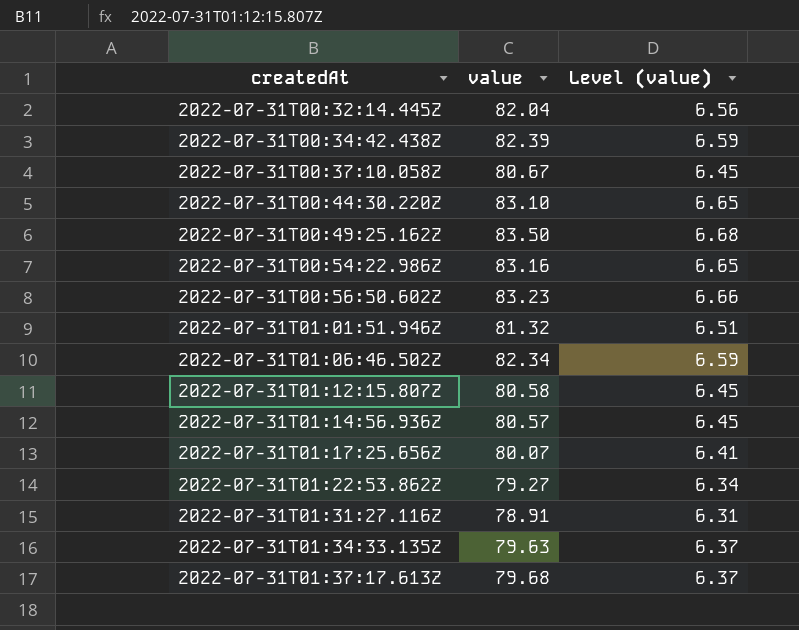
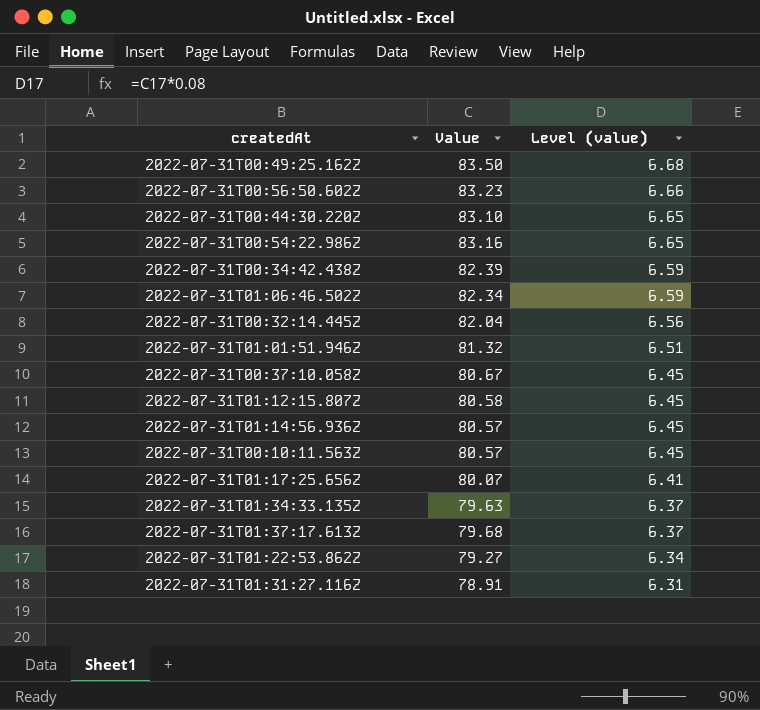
row order: createdAt ascending -> Level (value) descending
column name: value -> Value
row 2022-07-31T00:10:11.563Z: none -> 80.57 | 6.45

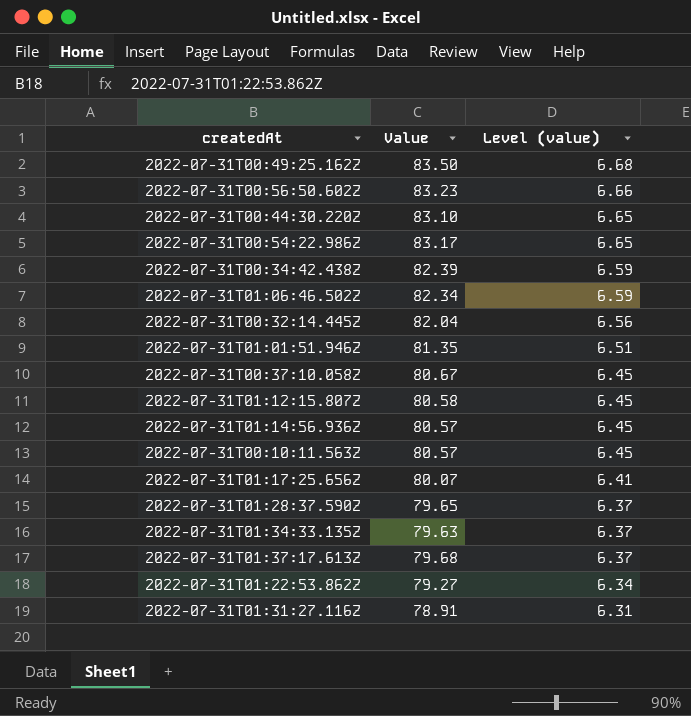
2022-07-31T00:54:22.986Z | Value: 83.16 -> 83.17
2022-07-31T01:01:51.946Z | Value: 81.32 -> 81.35
row 2022-07-31T01:28:37.590Z: none -> 79.65 | 6.37

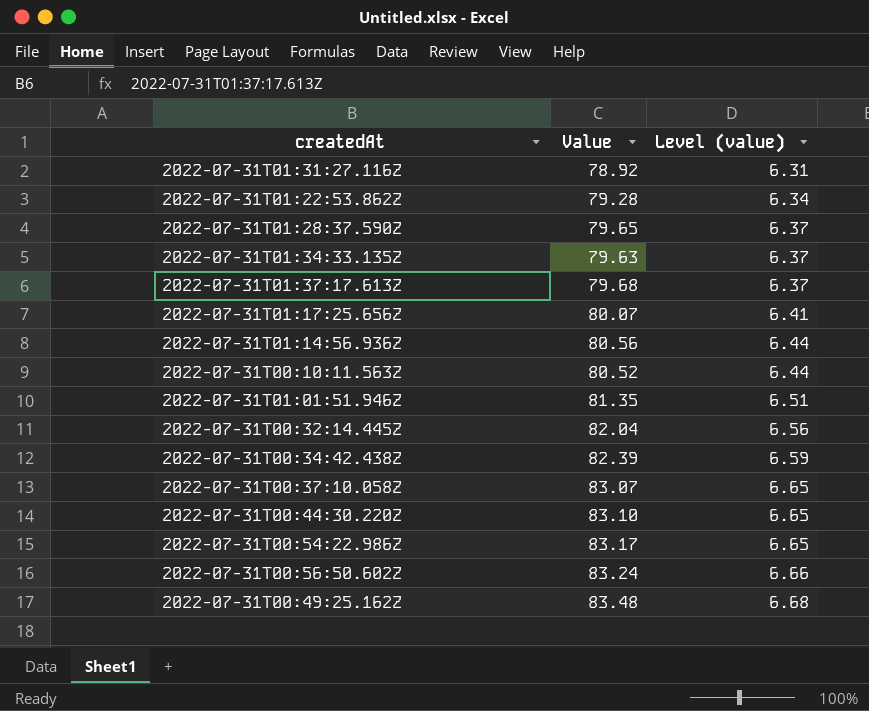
row order: Level (value) descending -> Level (value) ascending
row 2022-07-31T01:06:46.502Z: 82.34 | 6.59 -> none
row 2022-07-31T01:12:15.807Z: 80.58 | 6.45 -> none
2022-07-31T01:31:27.116Z | Value: 78.91 -> 78.92
2022-07-31T01:22:53.862Z | Value: 79.27 -> 79.28
2022-07-31T01:14:56.936Z | Value: 80.57 -> 80.56
2022-07-31T01:14:56.936Z | Level (value): 6.45 -> 6.44
2022-07-31T00:10:11.563Z | Value: 80.57 -> 80.52
2022-07-31T00:10:11.563Z | Level (value): 6.45 -> 6.44
2022-07-31T00:37:10.058Z | Value: 80.67 -> 83.07
2022-07-31T00:37:10.058Z | Level (value): 6.45 -> 6.65
2022-07-31T00:56:50.602Z | Value: 83.23 -> 83.24
2022-07-31T00:49:25.162Z | Value: 83.50 -> 83.48

